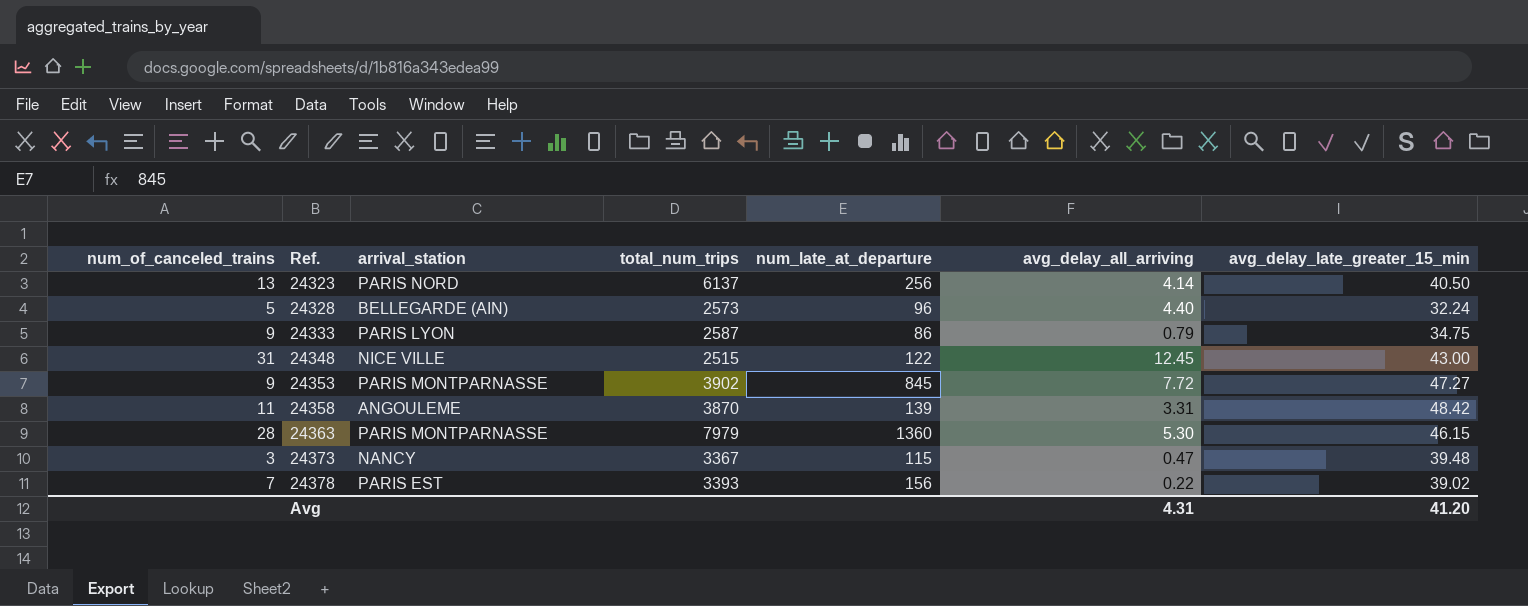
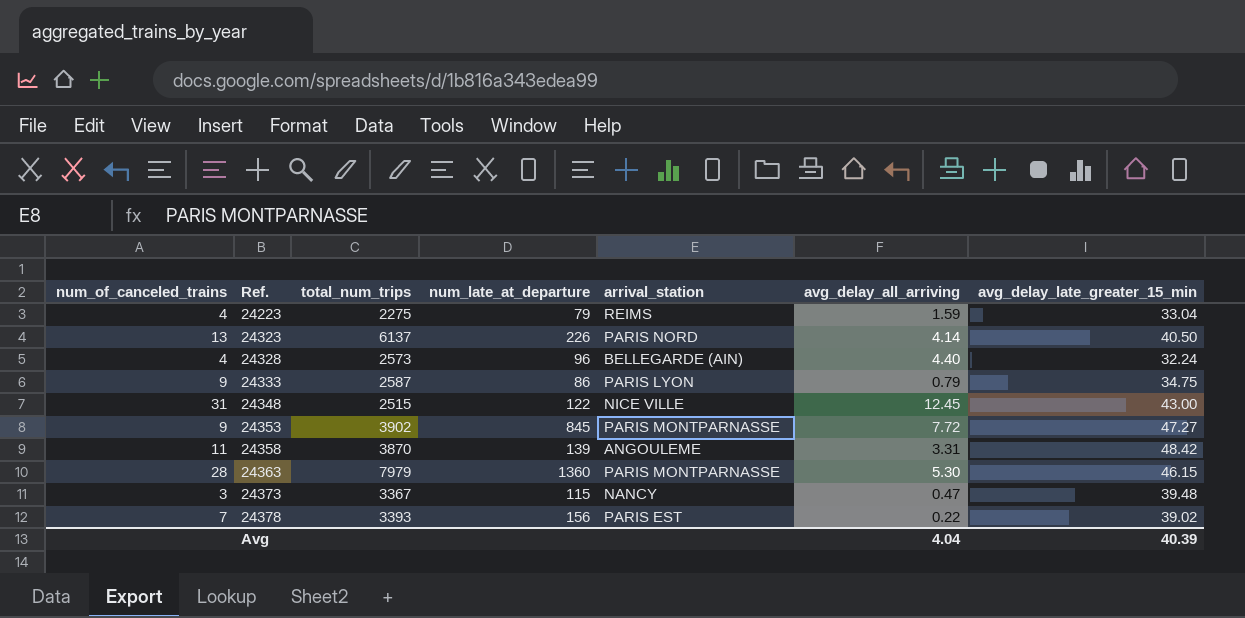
column arrival_station | position: 3 -> 5
row 24223: none -> 4 | 2275 | 79 | REIMS | 1.59 | 33.04
24323 | num_late_at_departure: 256 -> 226
24328 | num_of_canceled_trains: 5 -> 4
Avg | avg_delay_all_arriving: 4.31 -> 4.04
Avg | avg_delay_late_greater_15_min: 41.20 -> 40.39

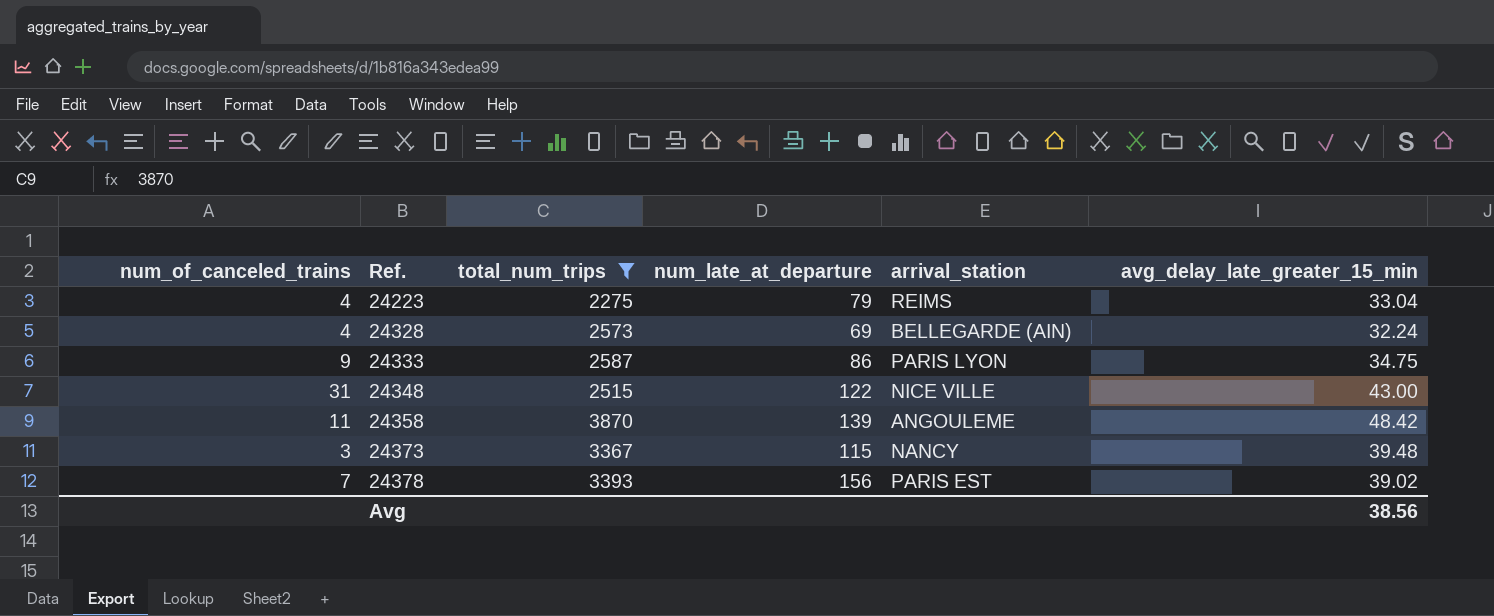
filter: none -> total_num_trips <= 3870
column avg_delay_all_arriving | position: 6 -> none
24328 | num_late_at_departure: 96 -> 69
Avg | avg_delay_late_greater_15_min: 40.39 -> 38.56

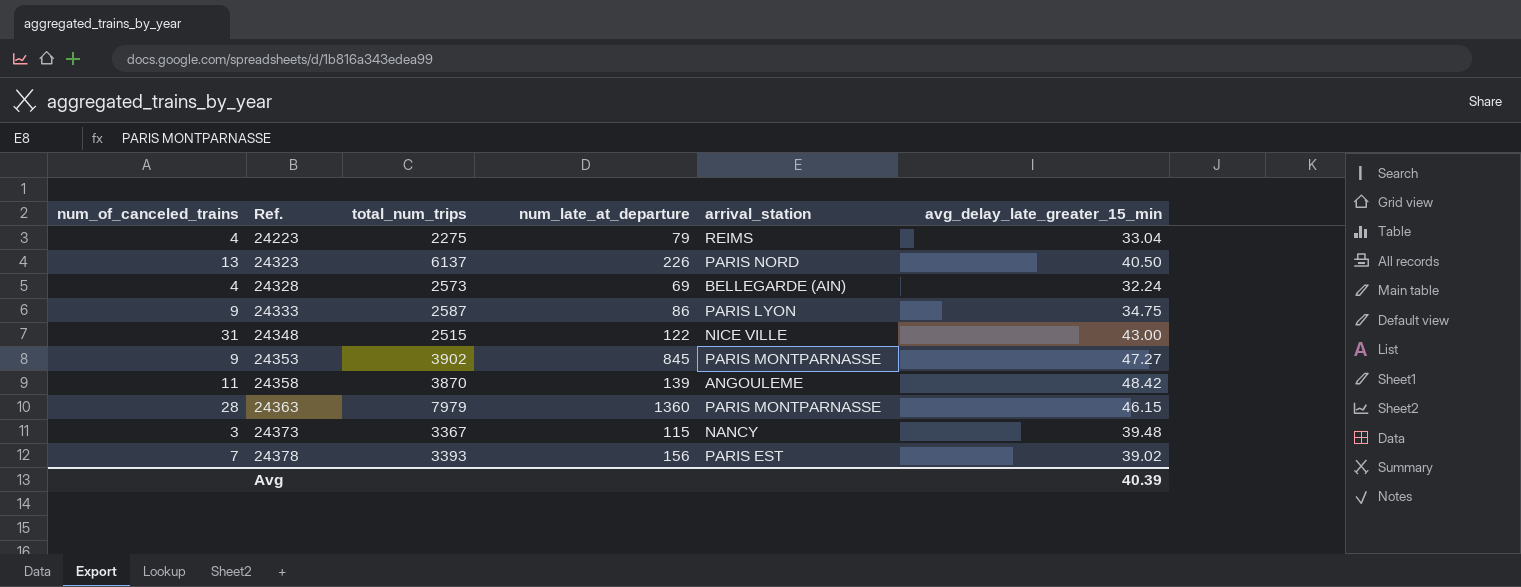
filter: total_num_trips <= 3870 -> none
Avg | avg_delay_late_greater_15_min: 38.56 -> 40.39

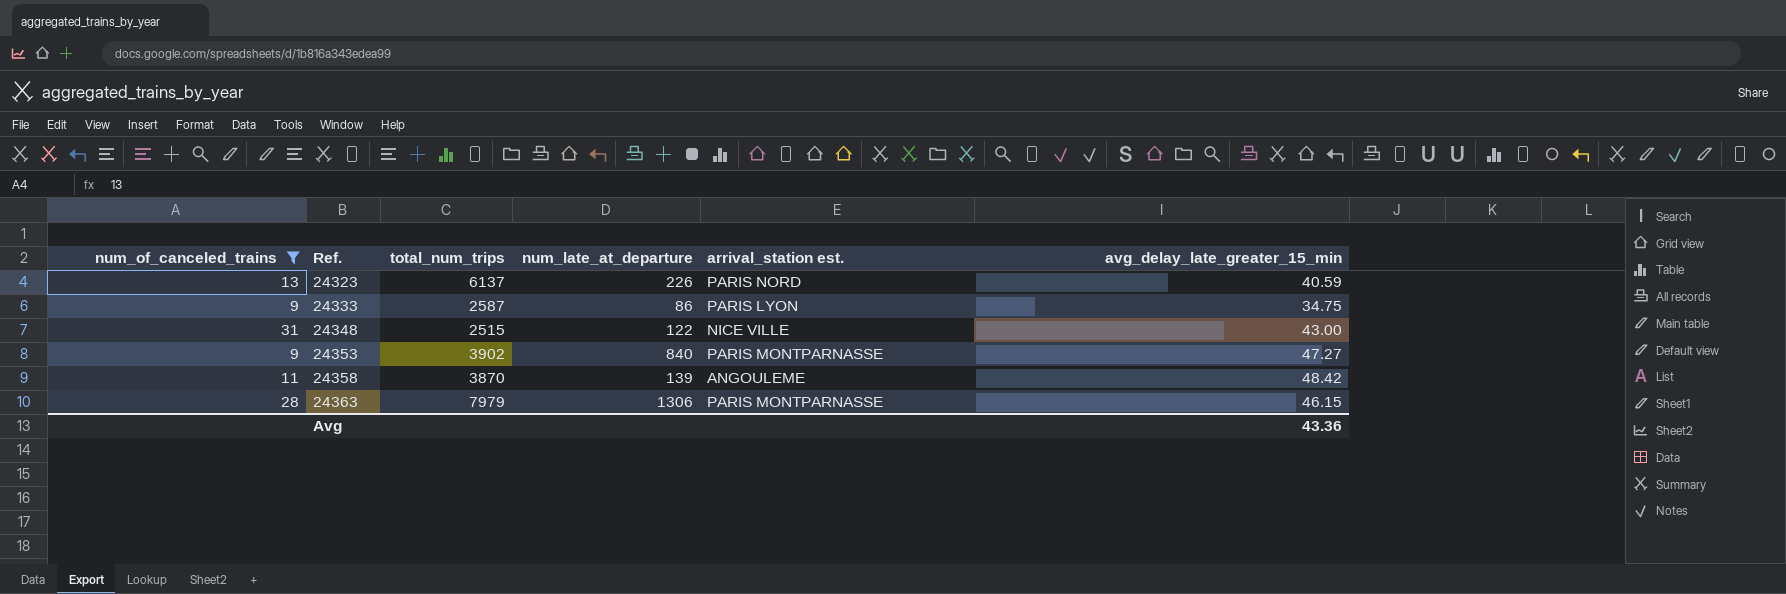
filter: none -> num_of_canceled_trains >= 9
column name: arrival_station -> arrival_station est.
24323 | avg_delay_late_greater_15_min: 40.50 -> 40.59
24353 | num_late_at_departure: 845 -> 840
24363 | num_late_at_departure: 1360 -> 1306
Avg | avg_delay_late_greater_15_min: 40.39 -> 43.36

